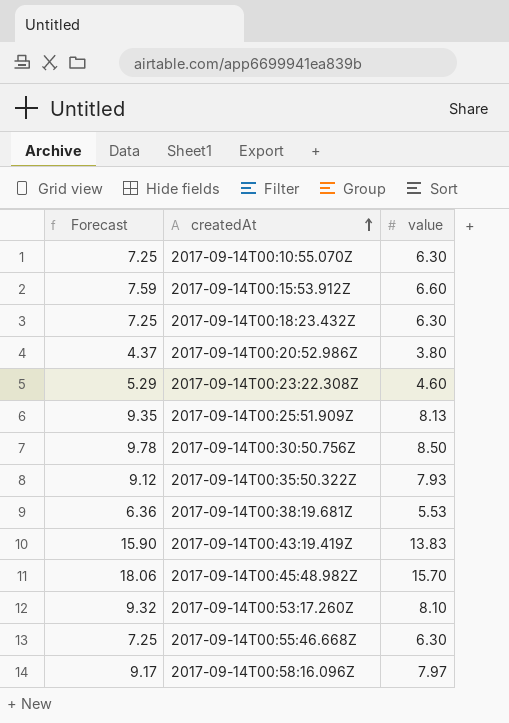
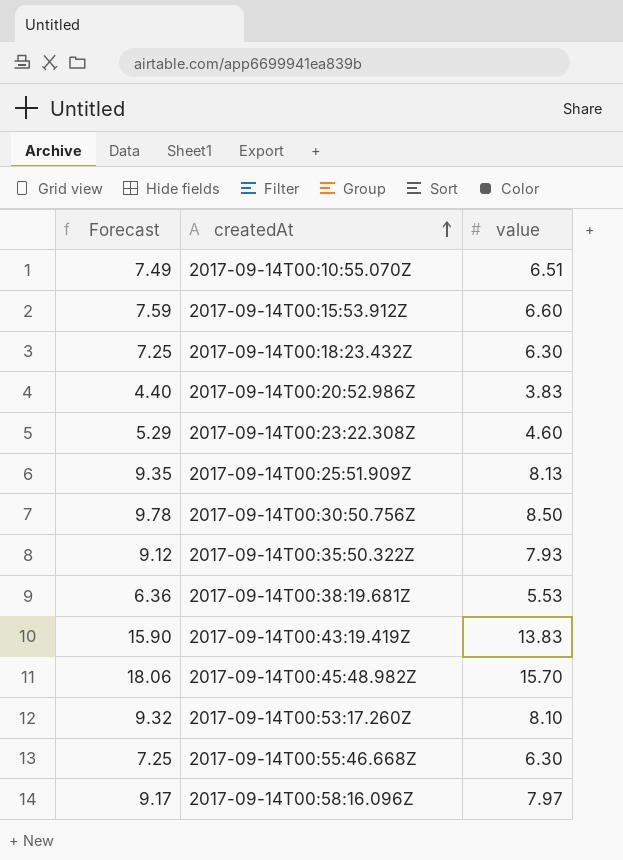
2017-09-14T00:10:55.070Z | Forecast: 7.25 -> 7.49
2017-09-14T00:10:55.070Z | value: 6.30 -> 6.51
2017-09-14T00:20:52.986Z | Forecast: 4.37 -> 4.40
2017-09-14T00:20:52.986Z | value: 3.80 -> 3.83

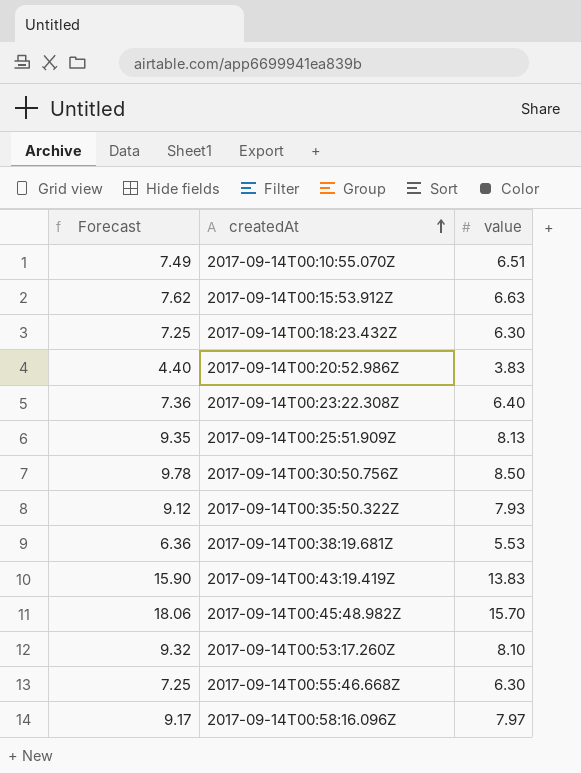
2017-09-14T00:15:53.912Z | Forecast: 7.59 -> 7.62
2017-09-14T00:15:53.912Z | value: 6.60 -> 6.63
2017-09-14T00:23:22.308Z | Forecast: 5.29 -> 7.36
2017-09-14T00:23:22.308Z | value: 4.60 -> 6.40

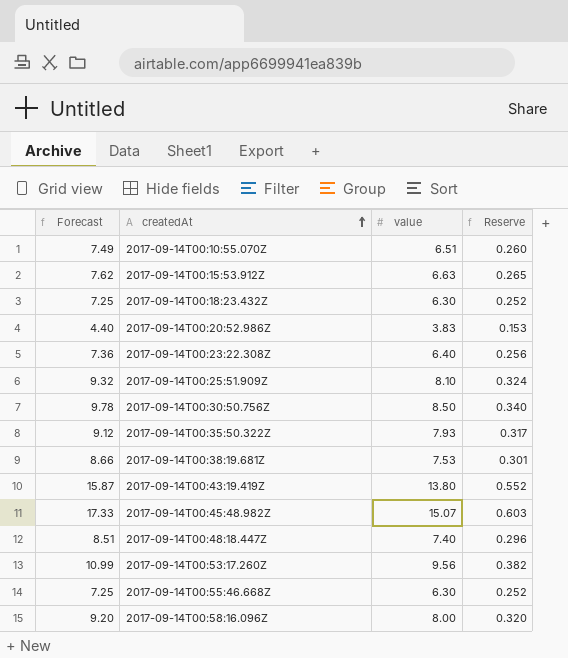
column Reserve | formula: none -> [value] * 0.04
2017-09-14T00:25:51.909Z | Forecast: 9.35 -> 9.32
2017-09-14T00:25:51.909Z | value: 8.13 -> 8.10
2017-09-14T00:38:19.681Z | Forecast: 6.36 -> 8.66
2017-09-14T00:38:19.681Z | value: 5.53 -> 7.53
2017-09-14T00:43:19.419Z | Forecast: 15.90 -> 15.87
2017-09-14T00:43:19.419Z | value: 13.83 -> 13.80
2017-09-14T00:45:48.982Z | Forecast: 18.06 -> 17.33
2017-09-14T00:45:48.982Z | value: 15.70 -> 15.07
row 2017-09-14T00:48:18.447Z: none -> 8.51 | 7.40 | 0.296
2017-09-14T00:53:17.260Z | Forecast: 9.32 -> 10.99
2017-09-14T00:53:17.260Z | value: 8.10 -> 9.56
2017-09-14T00:58:16.096Z | Forecast: 9.17 -> 9.20
2017-09-14T00:58:16.096Z | value: 7.97 -> 8.00

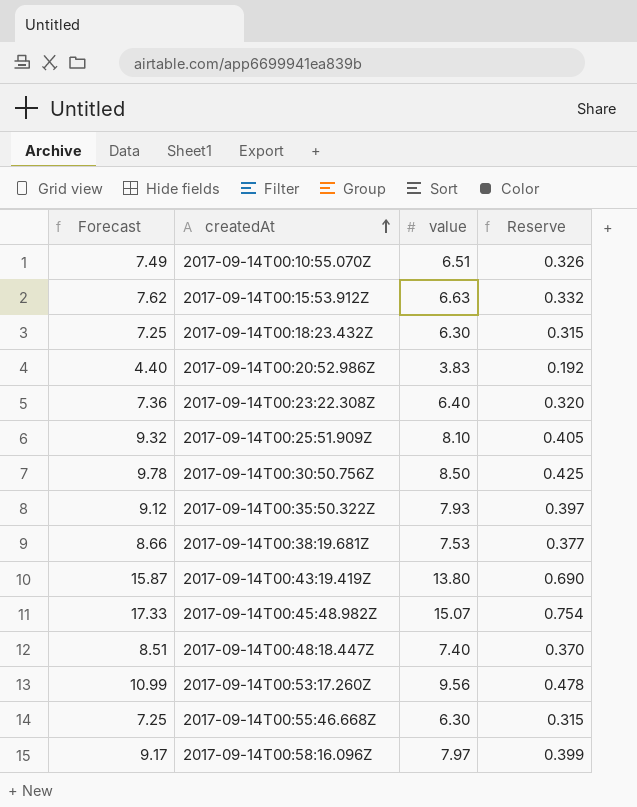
column Reserve | formula: [value] * 0.04 -> [value] * 0.05
2017-09-14T00:58:16.096Z | Forecast: 9.20 -> 9.17
2017-09-14T00:58:16.096Z | value: 8.00 -> 7.97

